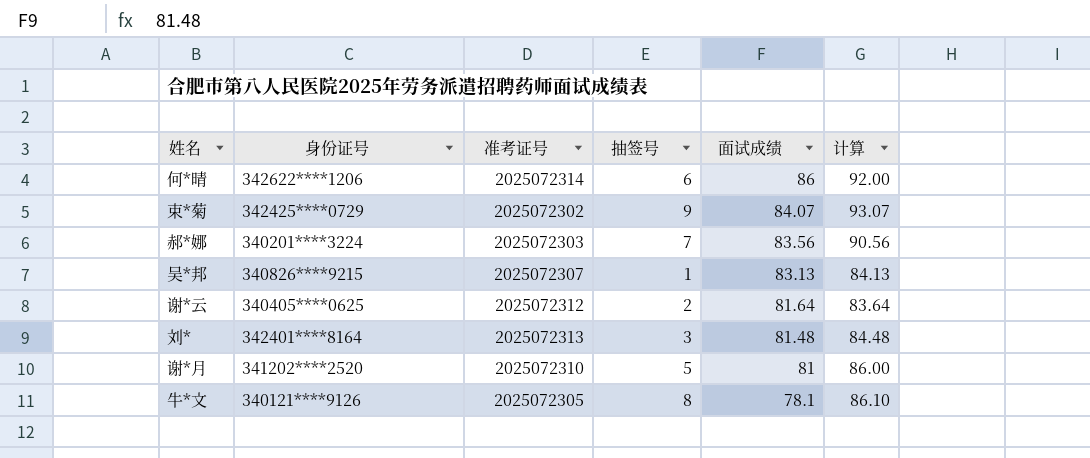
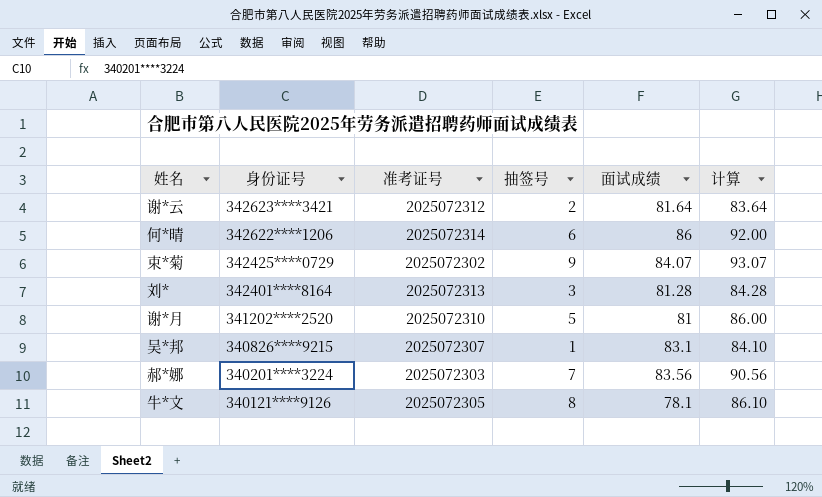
row order: 面试成绩 descending -> 身份证号 descending
谢*云 | 身份证号: 340405****0625 -> 342623****3421
刘* | 面试成绩: 81.48 -> 81.28
刘* | 计算: 84.48 -> 84.28
吴*邦 | 面试成绩: 83.13 -> 83.1
吴*邦 | 计算: 84.13 -> 84.10

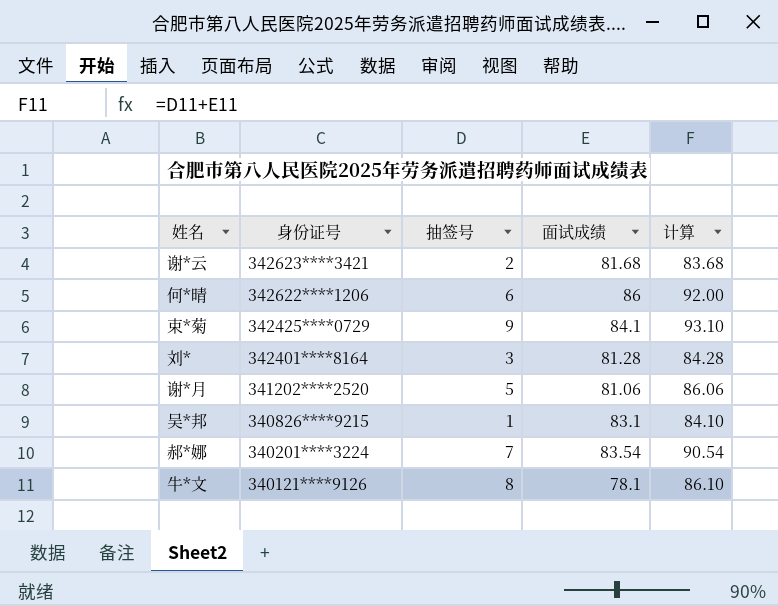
column 准考证号 | position: 3 -> none
谢*云 | 面试成绩: 81.64 -> 81.68
谢*云 | 计算: 83.64 -> 83.68
束*菊 | 面试成绩: 84.07 -> 84.1
束*菊 | 计算: 93.07 -> 93.10
谢*月 | 面试成绩: 81 -> 81.06
谢*月 | 计算: 86.00 -> 86.06
郝*娜 | 面试成绩: 83.56 -> 83.54
郝*娜 | 计算: 90.56 -> 90.54

